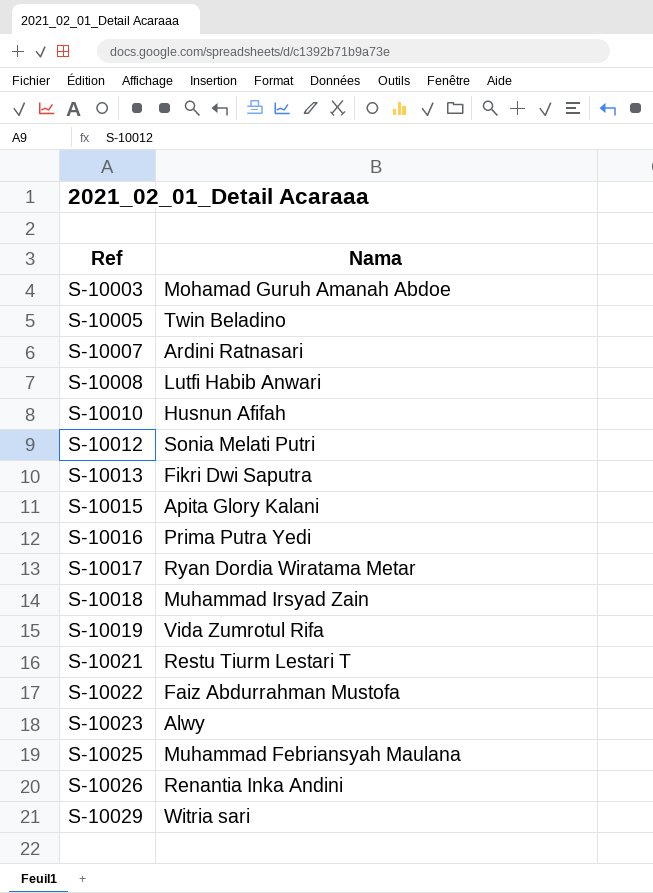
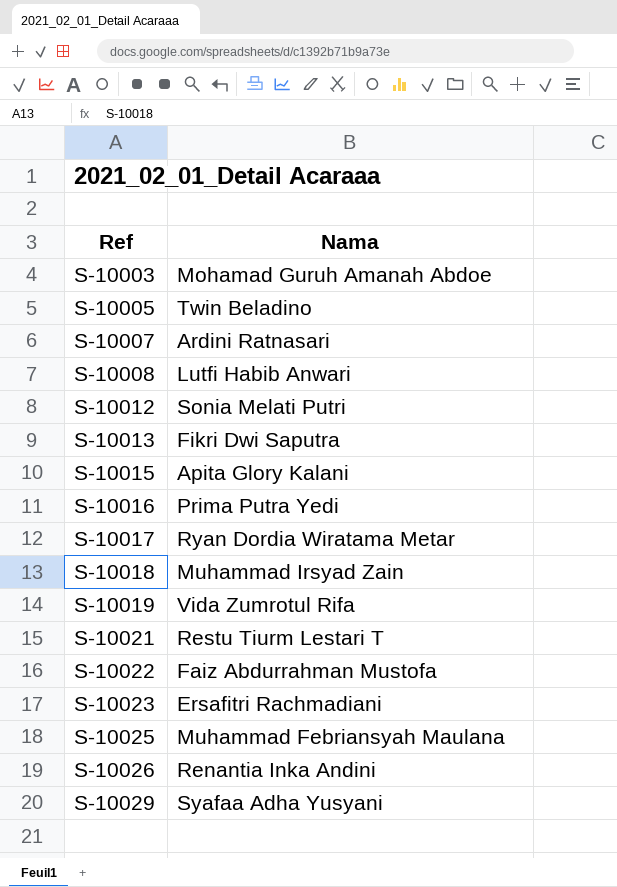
row S-10010: Husnun Afifah -> none
S-10023 | Nama: Alwy -> Ersafitri Rachmadiani
S-10029 | Nama: Witria sari -> Syafaa Adha Yusyani

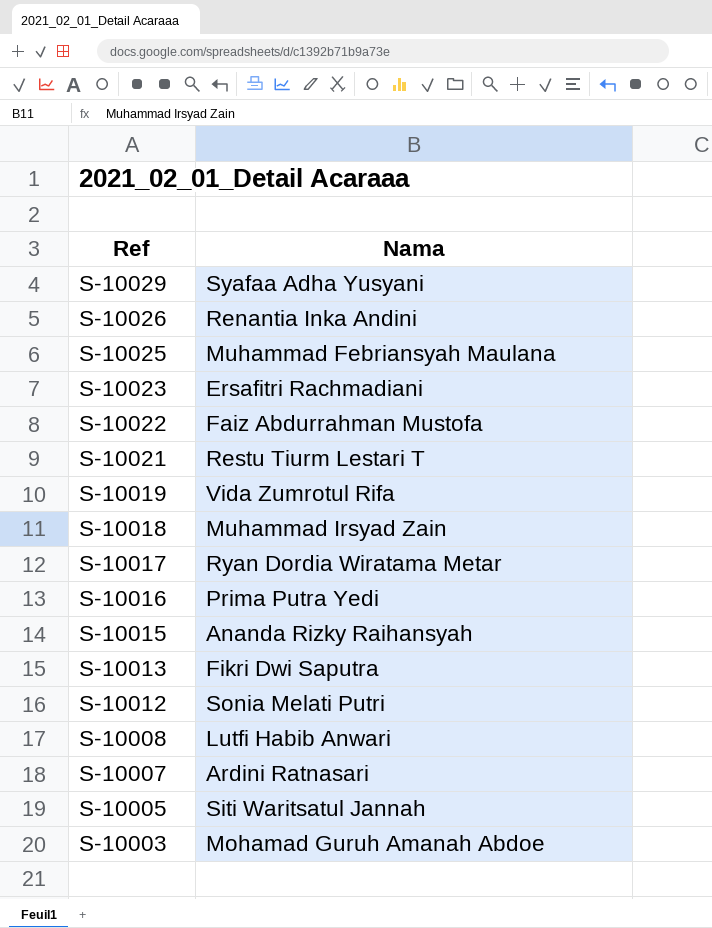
row order: Ref ascending -> Ref descending
S-10015 | Nama: Apita Glory Kalani -> Ananda Rizky Raihansyah
S-10005 | Nama: Twin Beladino -> Siti Waritsatul Jannah

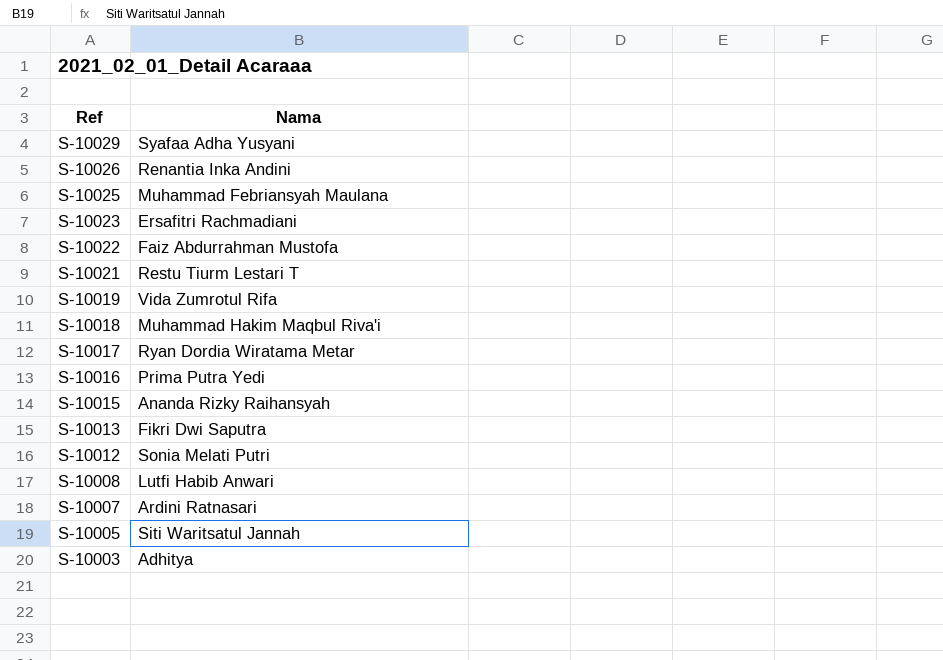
S-10018 | Nama: Muhammad Irsyad Zain -> Muhammad Hakim Maqbul Riva'i
S-10003 | Nama: Mohamad Guruh Amanah Abdoe -> Adhitya

